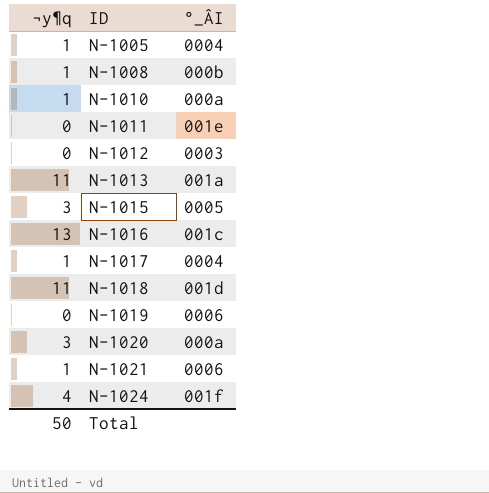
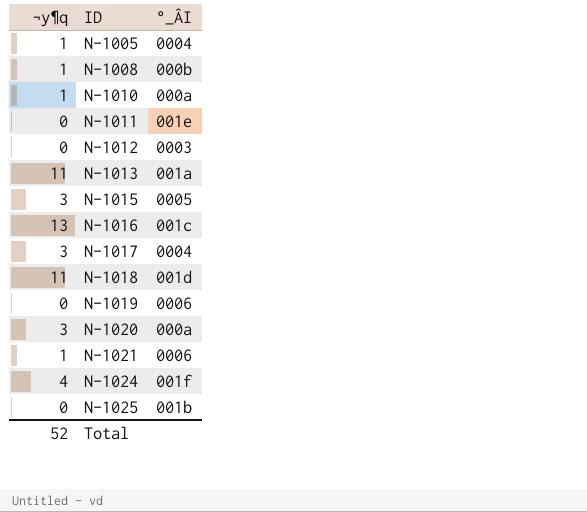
N-1017 | ¬y¶q: 1 -> 3
row N-1025: none -> 0 | 001b
Total | ¬y¶q: 50 -> 52

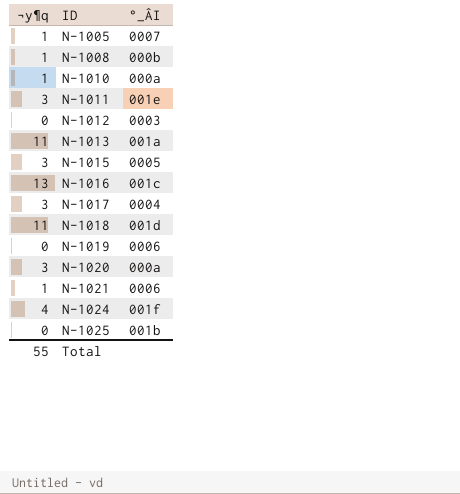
N-1005 | °_ÂI: 0004 -> 0007
N-1011 | ¬y¶q: 0 -> 3
Total | ¬y¶q: 52 -> 55

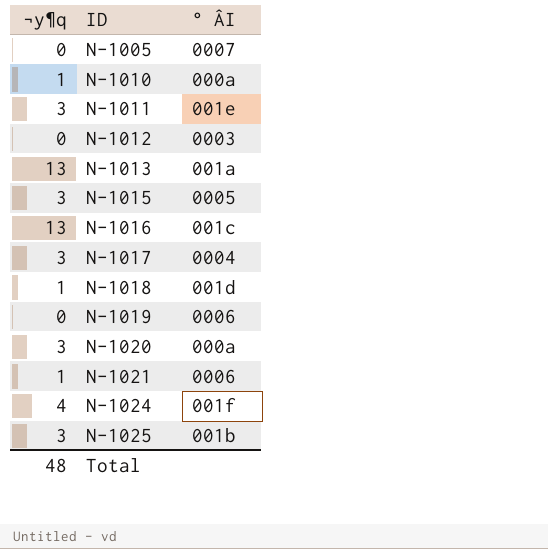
column name: °_ÂI -> ° ÂI
row N-1008: 1 | 000b -> none
N-1005 | ¬y¶q: 1 -> 0
N-1013 | ¬y¶q: 11 -> 13
N-1018 | ¬y¶q: 11 -> 1
N-1025 | ¬y¶q: 0 -> 3
Total | ¬y¶q: 55 -> 48

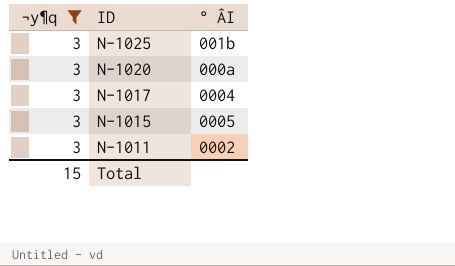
filter: none -> ¬y¶q = 3
row order: ID ascending -> ID descending
N-1011 | ° ÂI: 001e -> 0002
Total | ¬y¶q: 48 -> 15

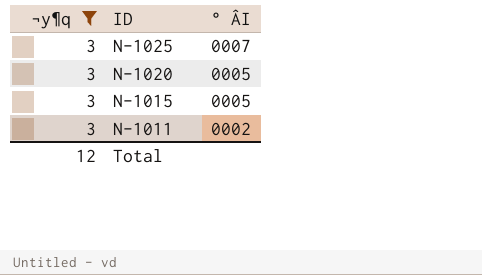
row N-1017: 3 | 0004 -> none
N-1025 | ° ÂI: 001b -> 0007
N-1020 | ° ÂI: 000a -> 0005
Total | ¬y¶q: 15 -> 12

